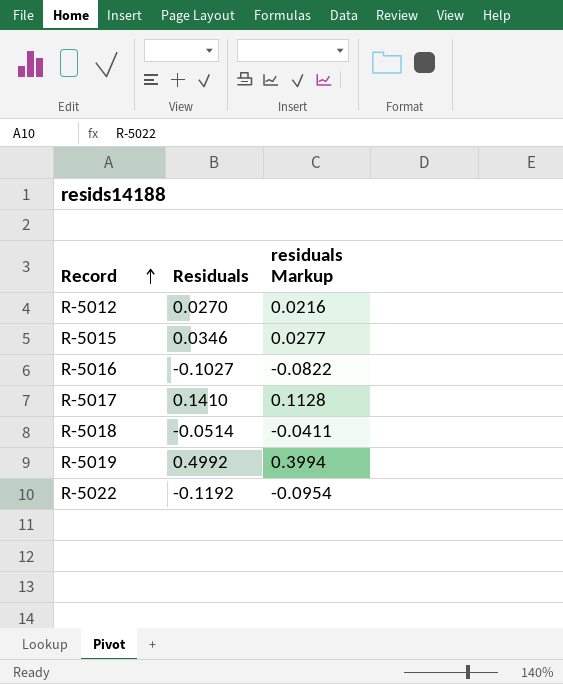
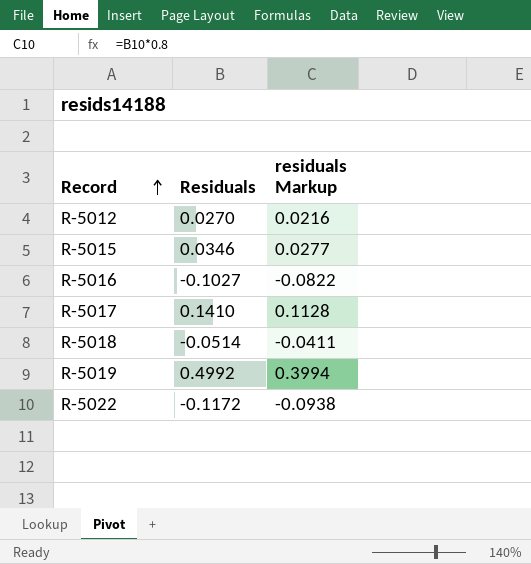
R-5022 | Residuals: -0.1192 -> -0.1172
R-5022 | residuals Markup: -0.0954 -> -0.0938

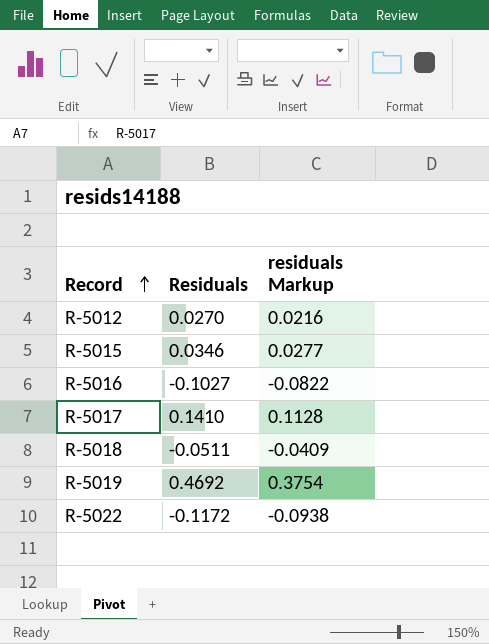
R-5018 | Residuals: -0.0514 -> -0.0511
R-5018 | residuals Markup: -0.0411 -> -0.0409
R-5019 | Residuals: 0.4992 -> 0.4692
R-5019 | residuals Markup: 0.3994 -> 0.3754

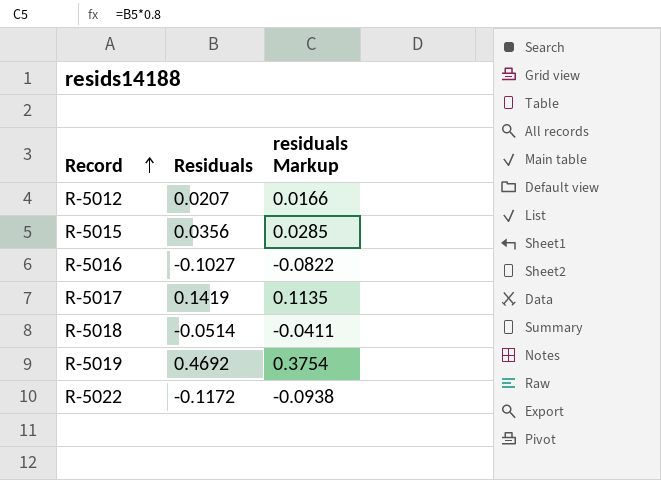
R-5012 | Residuals: 0.0270 -> 0.0207
R-5012 | residuals Markup: 0.0216 -> 0.0166
R-5015 | Residuals: 0.0346 -> 0.0356
R-5015 | residuals Markup: 0.0277 -> 0.0285
R-5017 | Residuals: 0.1410 -> 0.1419
R-5017 | residuals Markup: 0.1128 -> 0.1135
R-5018 | Residuals: -0.0511 -> -0.0514
R-5018 | residuals Markup: -0.0409 -> -0.0411

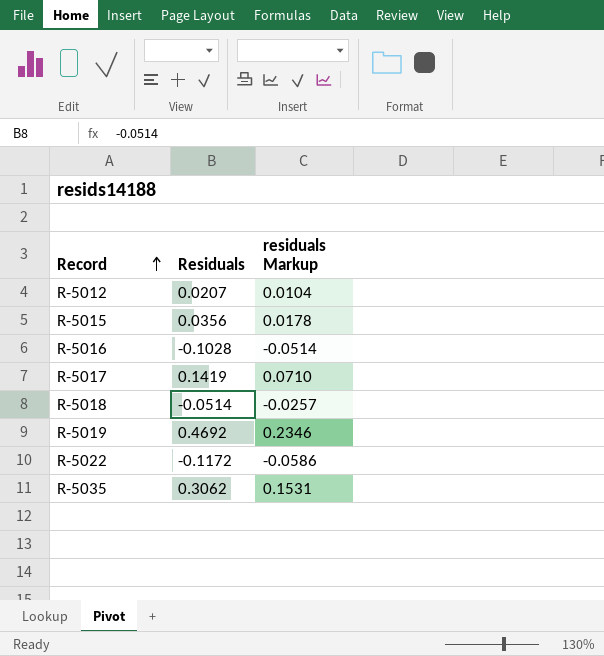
column residuals Markup | formula: [Residuals] * 0.8 -> [Residuals] * 0.5
R-5016 | Residuals: -0.1027 -> -0.1028
row R-5035: none -> 0.3062 | 0.1531

